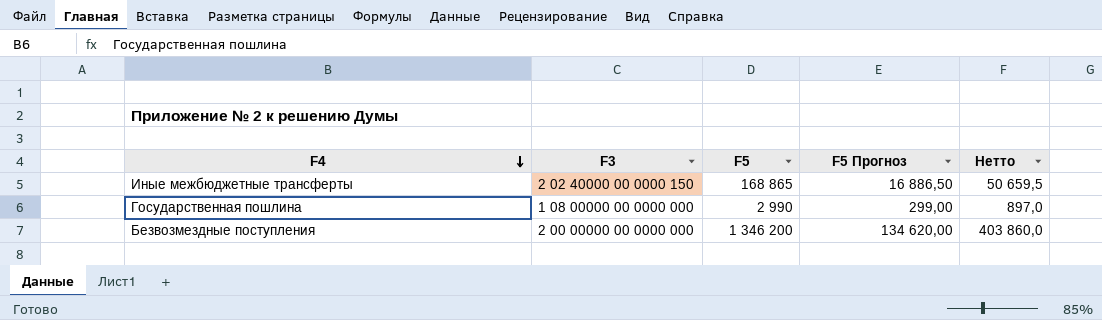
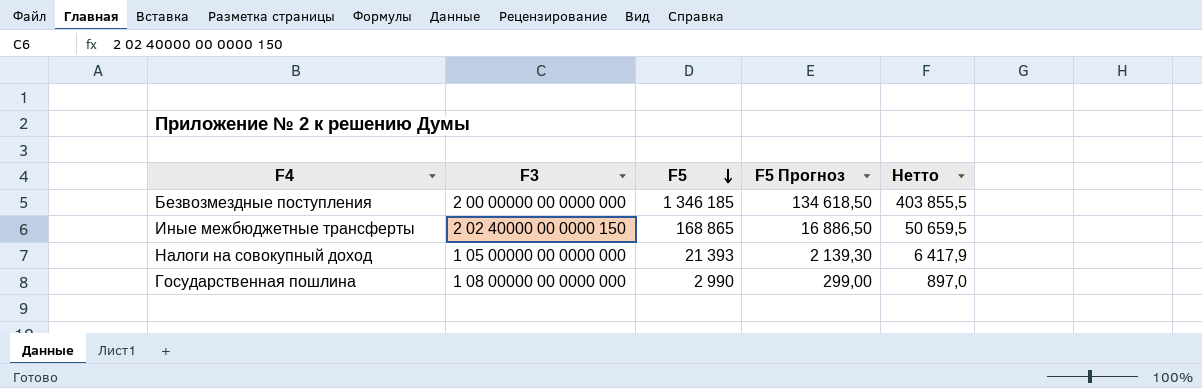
row order: F4 descending -> F5 descending
Безвозмездные поступления | F5: 1 346 200 -> 1 346 185
Безвозмездные поступления | F5 Прогноз: 134 620,00 -> 134 618,50
Безвозмездные поступления | Нетто: 403 860,0 -> 403 855,5
row Налоги на совокупный доход: none -> 1 05 00000 00 0000 000 | 21 393 | 2 139,30 | 6 417,9

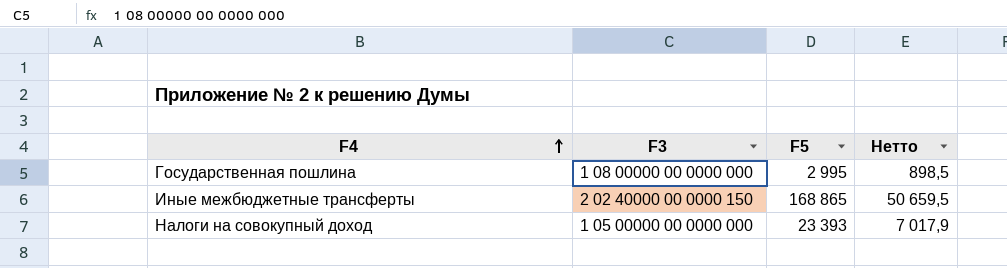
row order: F5 descending -> F4 ascending
column F5 Прогноз | formula: [F5] * 0,1 -> none
row Безвозмездные поступления: 2 00 00000 00 0000 000 | 1 346 185 | 134 618,50 | 403 855,5 -> none
Государственная пошлина | F5: 2 990 -> 2 995
Государственная пошлина | Нетто: 897,0 -> 898,5
Налоги на совокупный доход | F5: 21 393 -> 23 393
Налоги на совокупный доход | Нетто: 6 417,9 -> 7 017,9

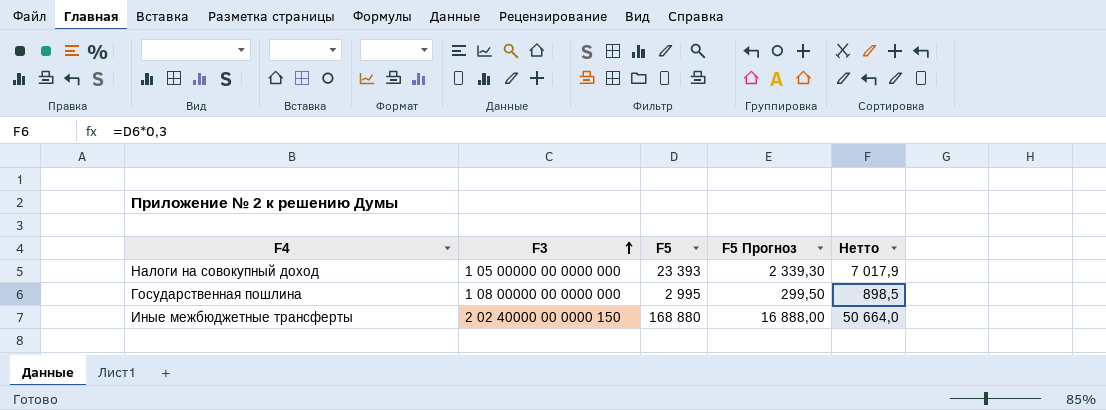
row order: F4 ascending -> F3 ascending
column F5 Прогноз | formula: none -> [F5] * 0,1
Иные межбюджетные трансферты | F5: 168 865 -> 168 880
Иные межбюджетные трансферты | Нетто: 50 659,5 -> 50 664,0

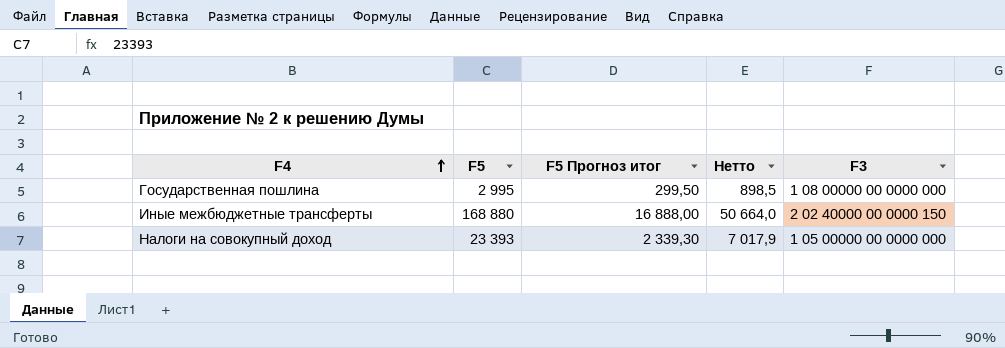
row order: F3 ascending -> F4 ascending
column name: F5 Прогноз -> F5 Прогноз итог
column F3 | position: 2 -> 5

